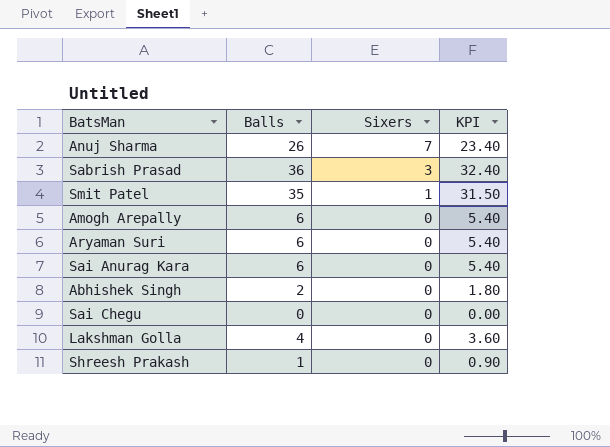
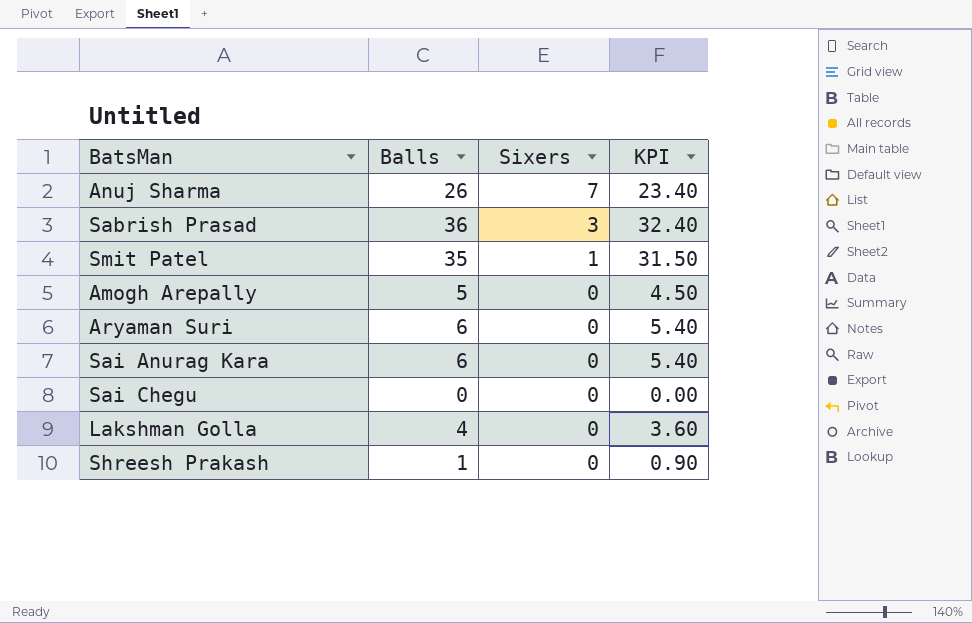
row Abhishek Singh: 2 | 0 | 1.80 -> none
Amogh Arepally | Balls: 6 -> 5
Amogh Arepally | KPI: 5.40 -> 4.50

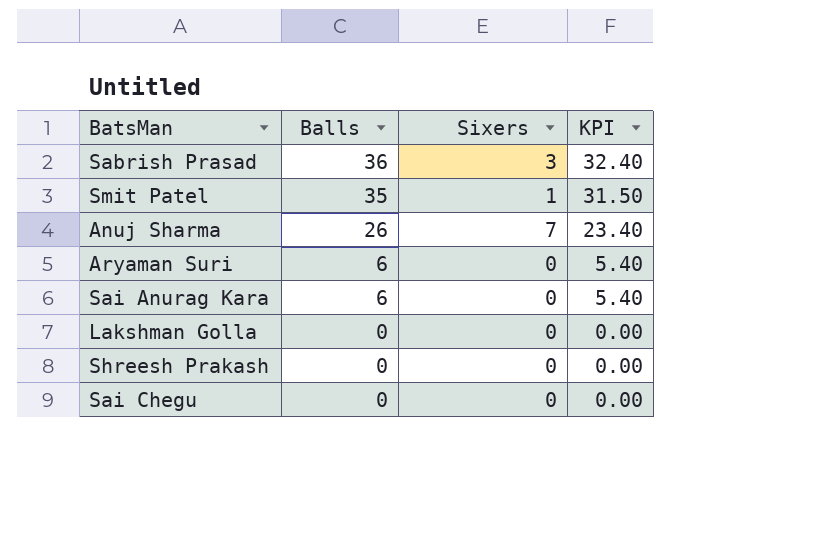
row order: Sixers descending -> Balls descending
row Amogh Arepally: 5 | 0 | 4.50 -> none
Lakshman Golla | Balls: 4 -> 0
Lakshman Golla | KPI: 3.60 -> 0.00
Shreesh Prakash | Balls: 1 -> 0
Shreesh Prakash | KPI: 0.90 -> 0.00

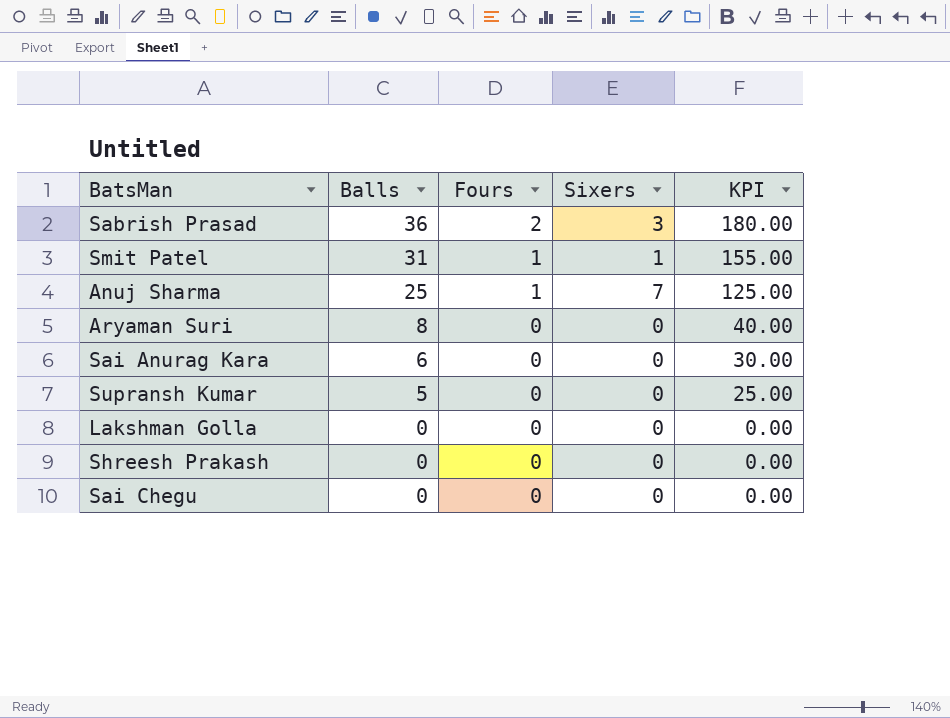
column Fours | position: none -> 3
column KPI | formula: [Balls] * 0.9 -> [Balls] * 5
Smit Patel | Balls: 35 -> 31
Anuj Sharma | Balls: 26 -> 25
Aryaman Suri | Balls: 6 -> 8
row Supransh Kumar: none -> 5 | 0 | 0 | 25.00

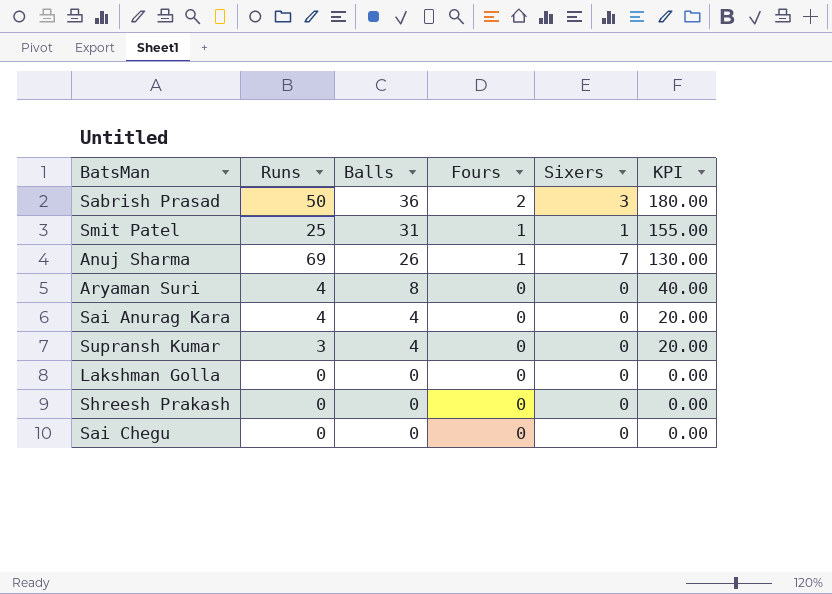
column Runs | position: none -> 2
Anuj Sharma | Balls: 25 -> 26
Anuj Sharma | KPI: 125.00 -> 130.00
Sai Anurag Kara | Balls: 6 -> 4
Sai Anurag Kara | KPI: 30.00 -> 20.00
Supransh Kumar | Balls: 5 -> 4
Supransh Kumar | KPI: 25.00 -> 20.00

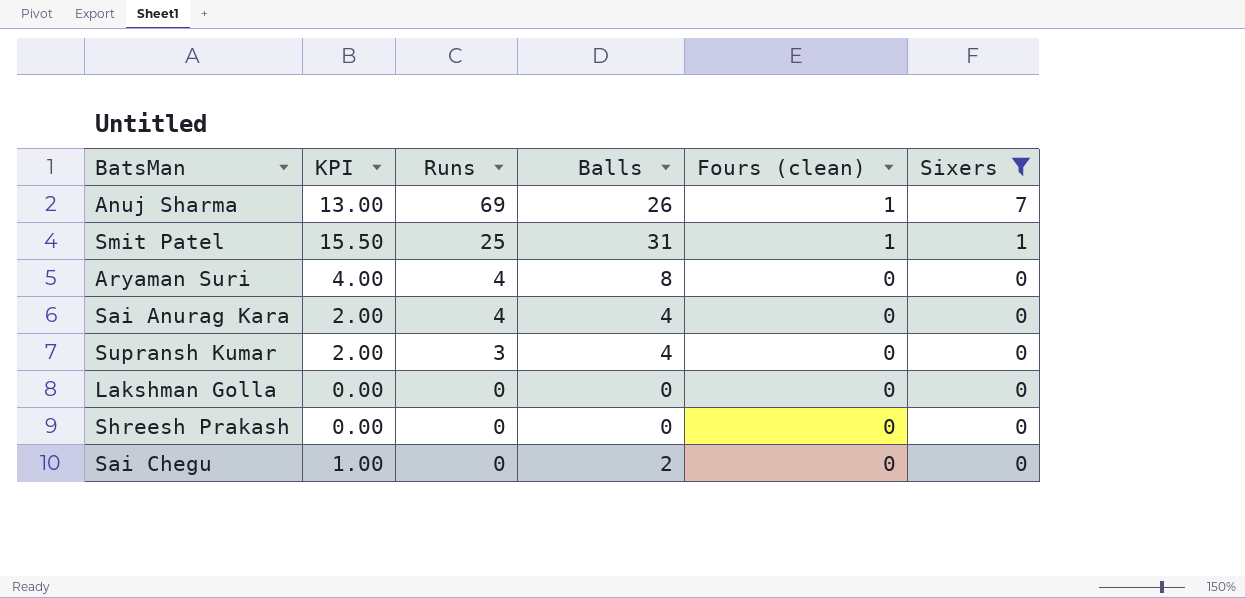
filter: none -> Sixers != 3
row order: Balls descending -> Runs descending
column KPI | formula: [Balls] * 5 -> [Balls] * 0.5
column KPI | position: 6 -> 2
column name: Fours -> Fours (clean)
Sai Chegu | Balls: 0 -> 2

